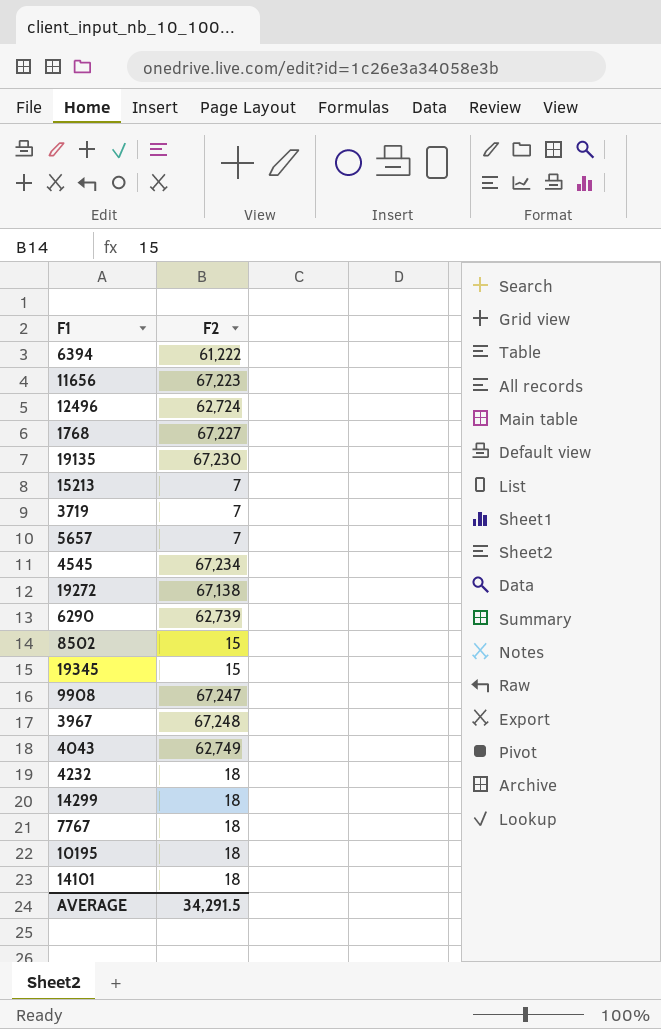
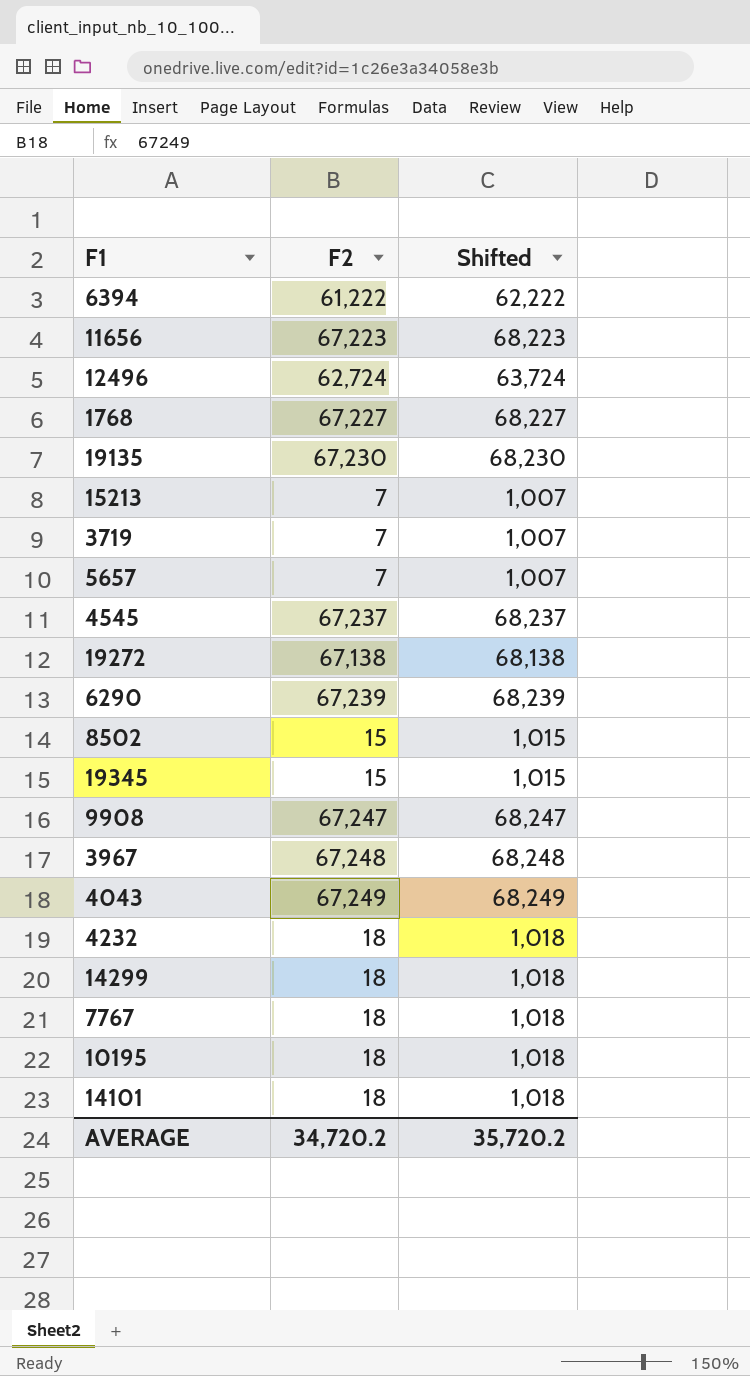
column Shifted | formula: none -> [F2] + 1000
4545 | F2: 67,234 -> 67,237
6290 | F2: 62,739 -> 67,239
4043 | F2: 62,749 -> 67,249
AVERAGE | F2: 34,291.5 -> 34,720.2

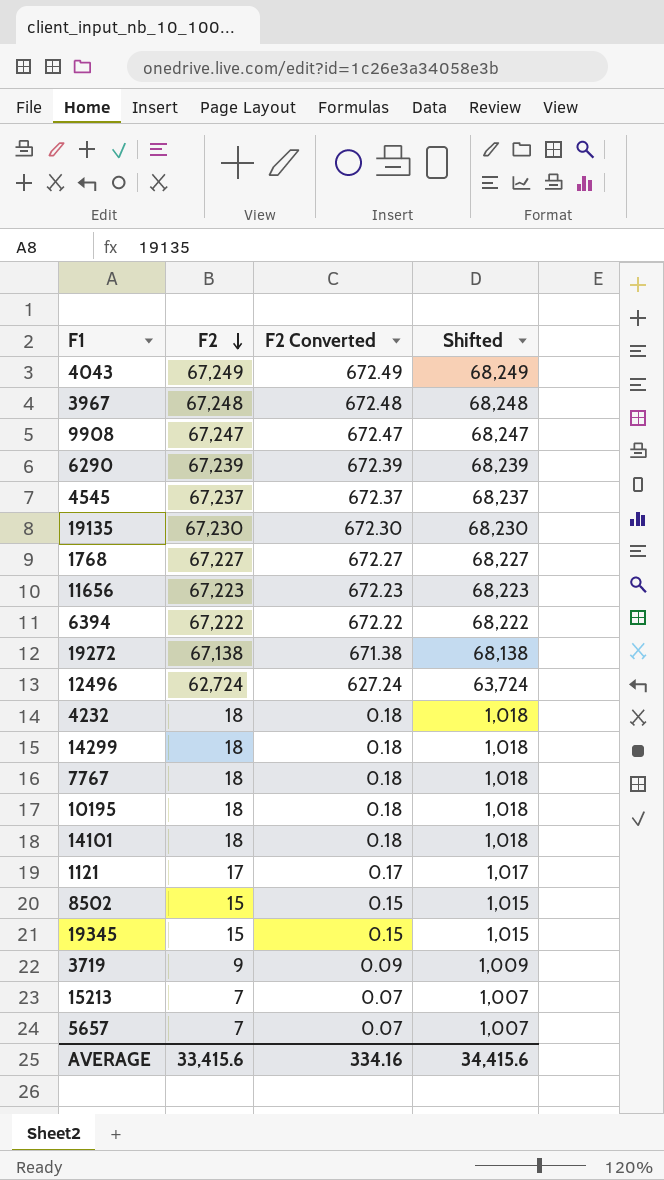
row order: none -> F2 descending
column F2 Converted | formula: none -> [F2] * 0.01
6394 | F2: 61,222 -> 67,222
6394 | Shifted: 62,222 -> 68,222
row 1121: none -> 17 | 0.17 | 1,017
3719 | F2: 7 -> 9
3719 | Shifted: 1,007 -> 1,009
AVERAGE | F2: 34,720.2 -> 33,415.6
AVERAGE | Shifted: 35,720.2 -> 34,415.6

